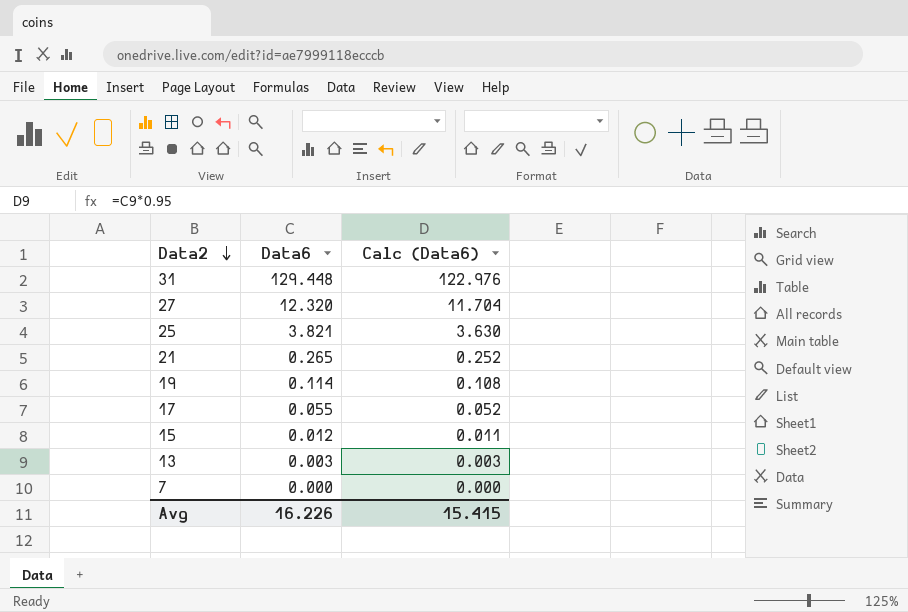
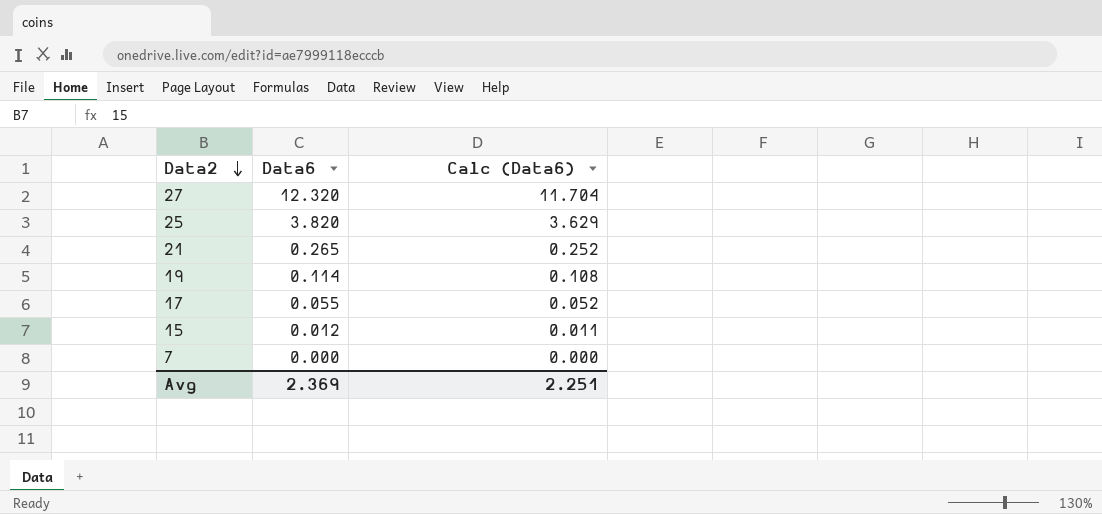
row 31: 129.448 | 122.976 -> none
row 13: 0.003 | 0.003 -> none
25 | Data6: 3.821 -> 3.820
25 | Calc (Data6): 3.630 -> 3.629
Avg | Data6: 16.226 -> 2.369
Avg | Calc (Data6): 15.415 -> 2.251

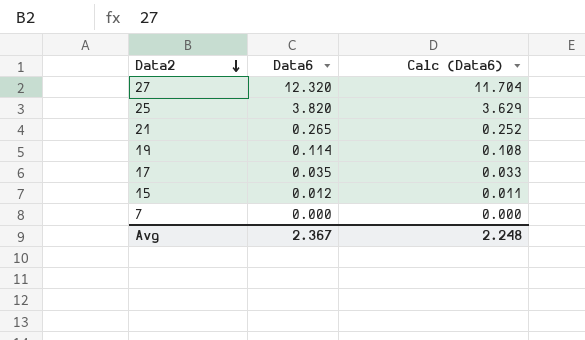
17 | Data6: 0.055 -> 0.035
17 | Calc (Data6): 0.052 -> 0.033
Avg | Data6: 2.369 -> 2.367
Avg | Calc (Data6): 2.251 -> 2.248

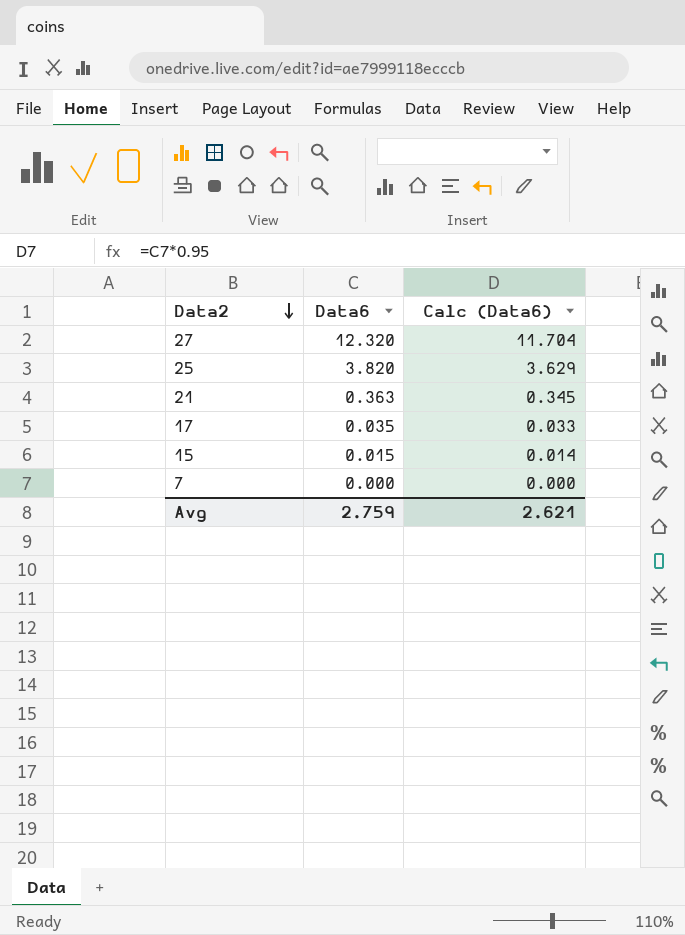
row 19: 0.114 | 0.108 -> none
21 | Data6: 0.265 -> 0.363
21 | Calc (Data6): 0.252 -> 0.345
15 | Data6: 0.012 -> 0.015
15 | Calc (Data6): 0.011 -> 0.014
Avg | Data6: 2.367 -> 2.759
Avg | Calc (Data6): 2.248 -> 2.621

